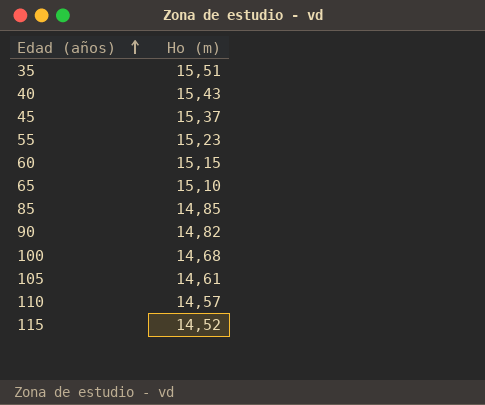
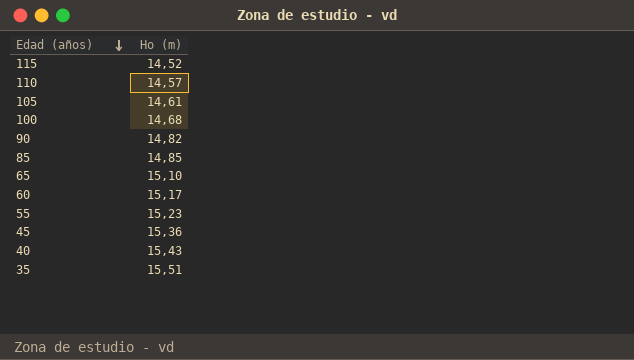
row order: Edad (años) ascending -> Edad (años) descending
60 | Ho (m): 15,15 -> 15,17
45 | Ho (m): 15,37 -> 15,36

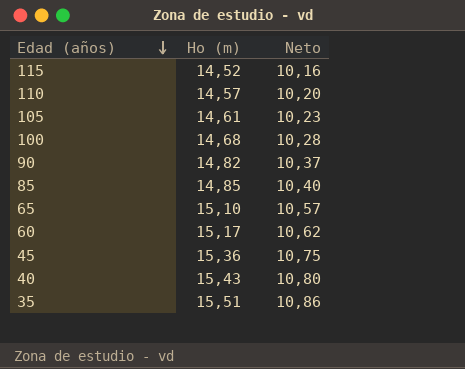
column Neto | formula: none -> [Ho (m)] * 0,7
row 55: 15,23 -> none

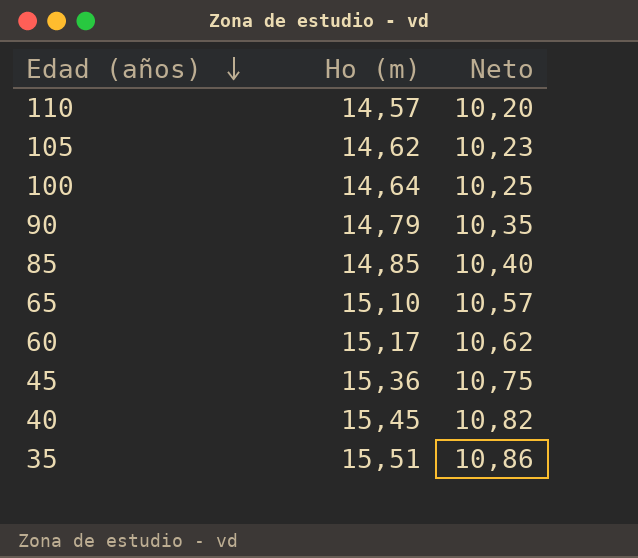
row 115: 14,52 | 10,16 -> none
105 | Ho (m): 14,61 -> 14,62
100 | Ho (m): 14,68 -> 14,64
100 | Neto: 10,28 -> 10,25
90 | Ho (m): 14,82 -> 14,79
90 | Neto: 10,37 -> 10,35
40 | Ho (m): 15,43 -> 15,45
40 | Neto: 10,80 -> 10,82

